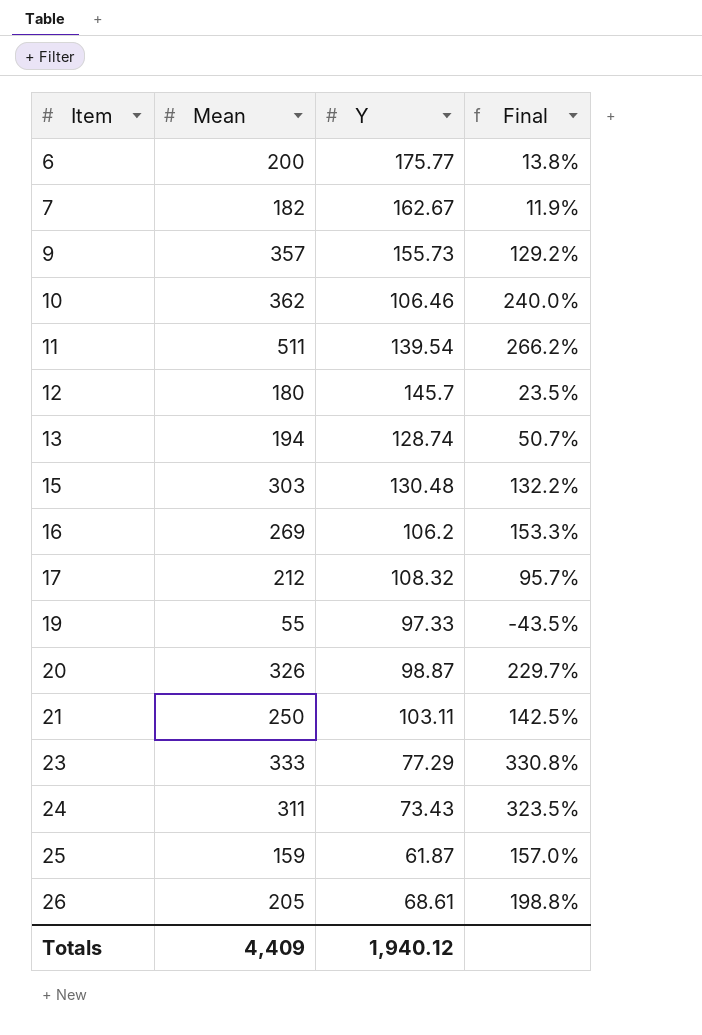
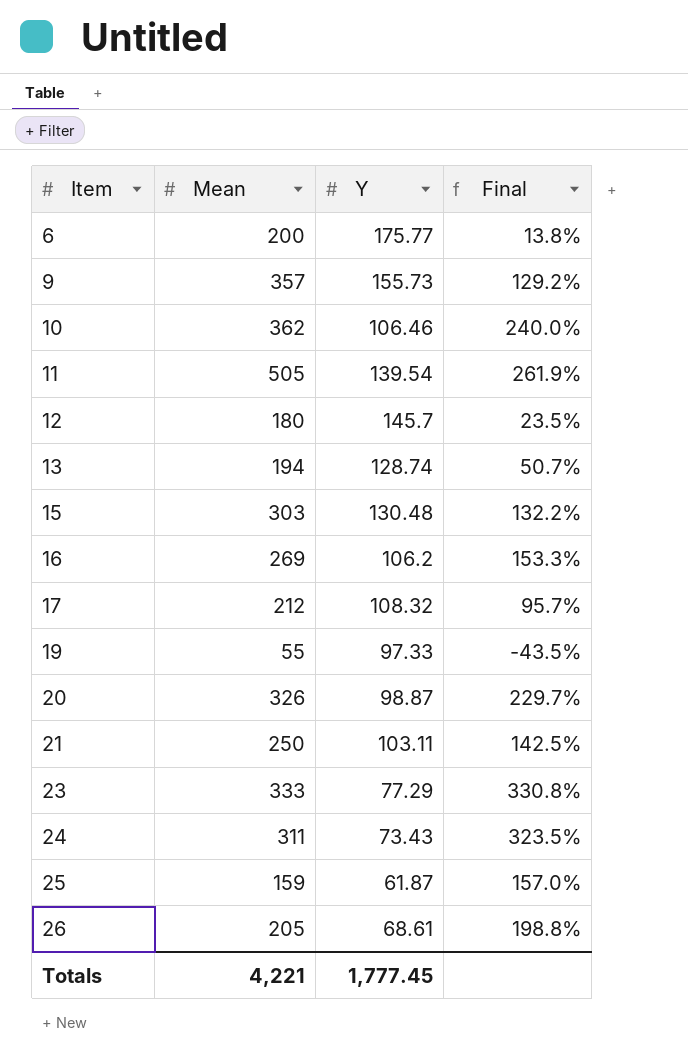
row 7: 182 | 162.67 | 11.9% -> none
11 | Mean: 511 -> 505
11 | Final: 266.2% -> 261.9%
Totals | Mean: 4,409 -> 4,221
Totals | Y: 1,940.12 -> 1,777.45

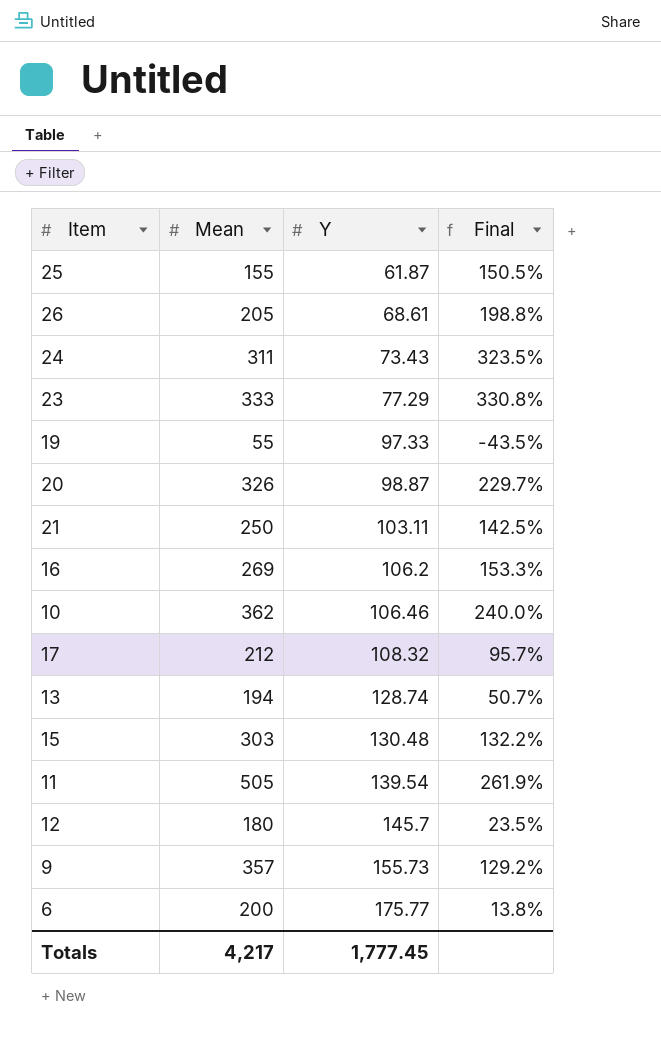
row order: Item ascending -> Y ascending
25 | Mean: 159 -> 155
25 | Final: 157.0% -> 150.5%
Totals | Mean: 4,221 -> 4,217

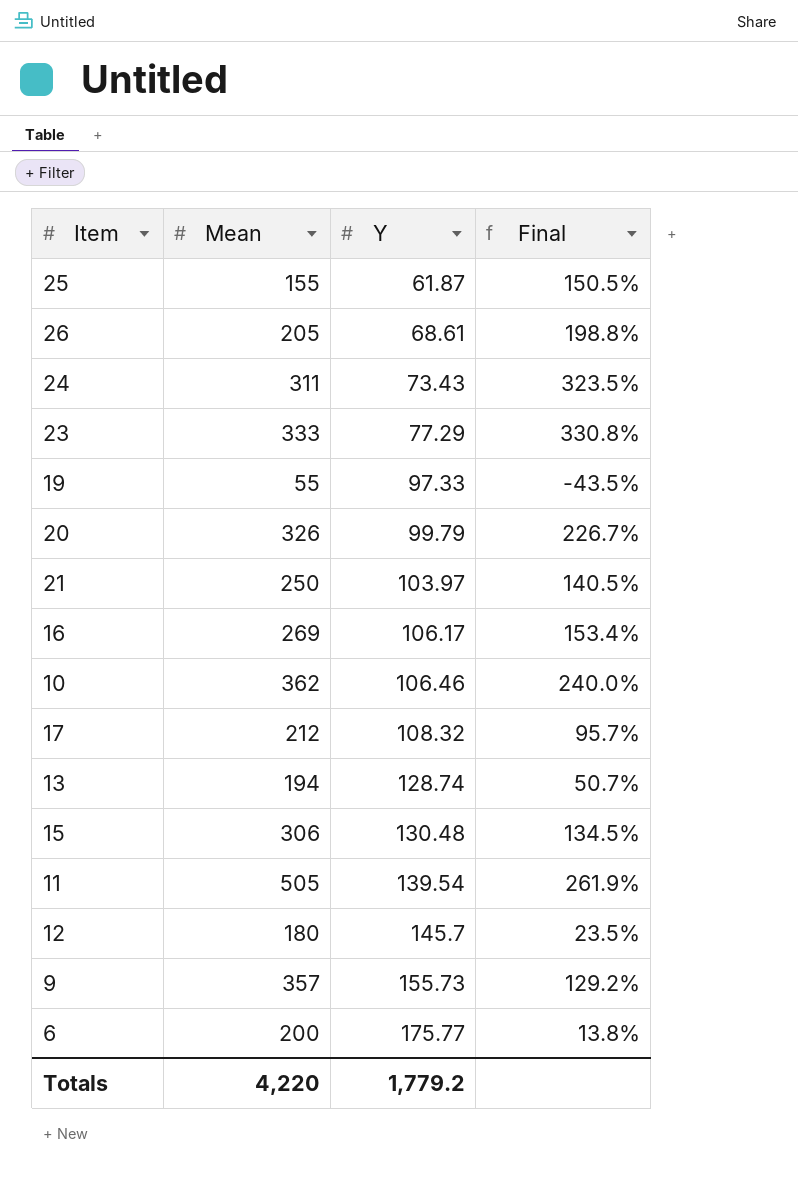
20 | Y: 98.87 -> 99.79
20 | Final: 229.7% -> 226.7%
21 | Y: 103.11 -> 103.97
21 | Final: 142.5% -> 140.5%
16 | Y: 106.2 -> 106.17
16 | Final: 153.3% -> 153.4%
15 | Mean: 303 -> 306
15 | Final: 132.2% -> 134.5%
Totals | Mean: 4,217 -> 4,220
Totals | Y: 1,777.45 -> 1,779.2

